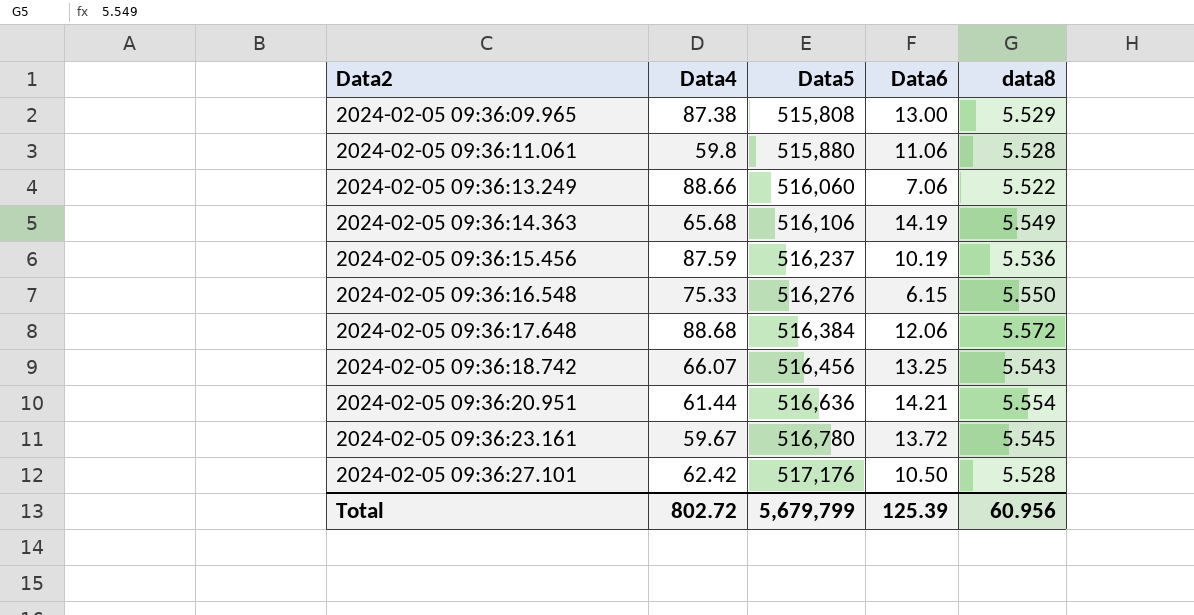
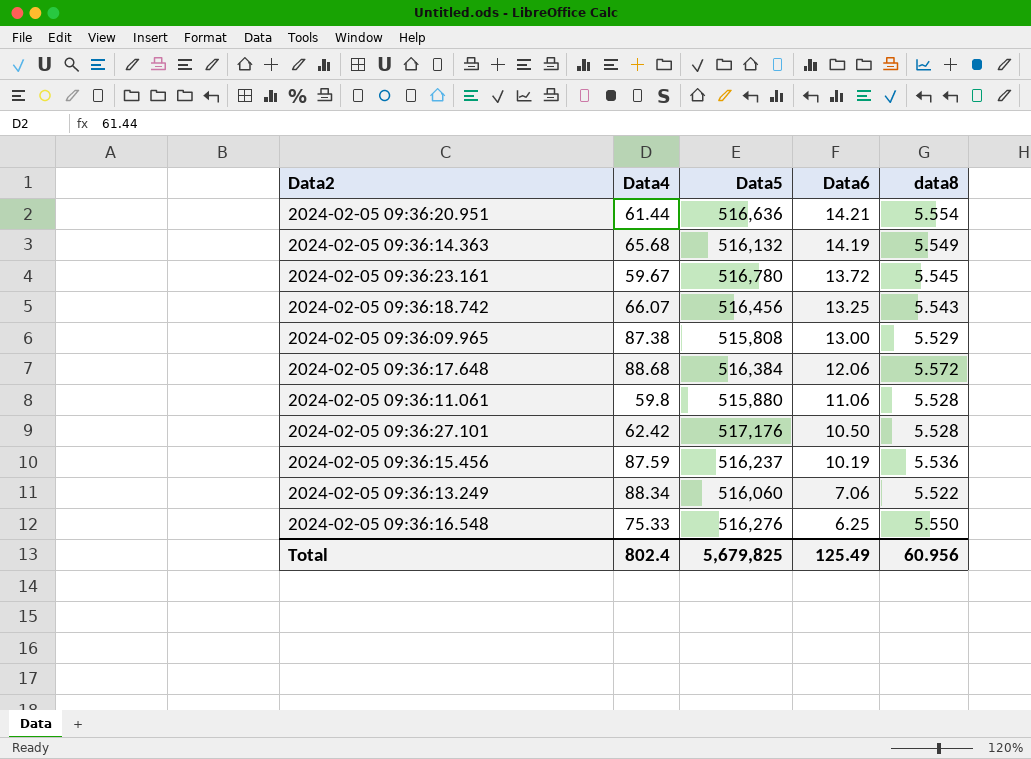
row order: Data2 ascending -> Data6 descending
2024-02-05 09:36:14.363 | Data5: 516,106 -> 516,132
2024-02-05 09:36:13.249 | Data4: 88.66 -> 88.34
2024-02-05 09:36:16.548 | Data6: 6.15 -> 6.25
Total | Data4: 802.72 -> 802.4
Total | Data5: 5,679,799 -> 5,679,825
Total | Data6: 125.39 -> 125.49

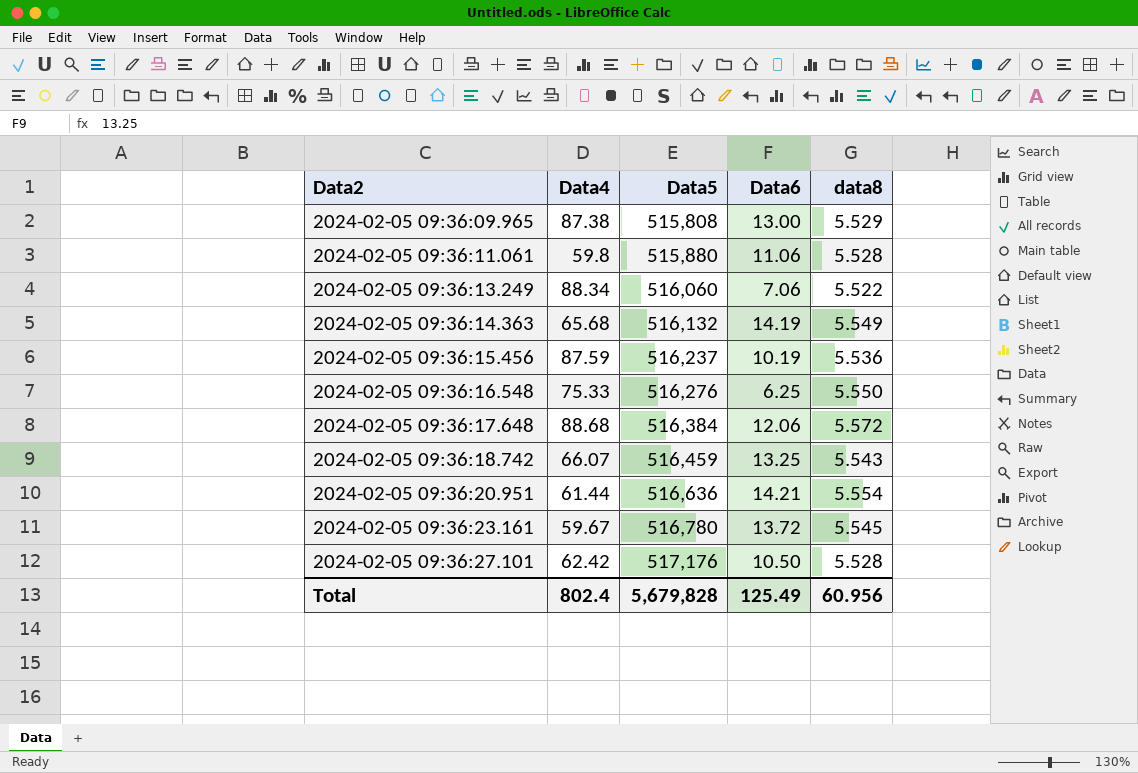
row order: Data6 descending -> Data2 ascending
2024-02-05 09:36:18.742 | Data5: 516,456 -> 516,459
Total | Data5: 5,679,825 -> 5,679,828

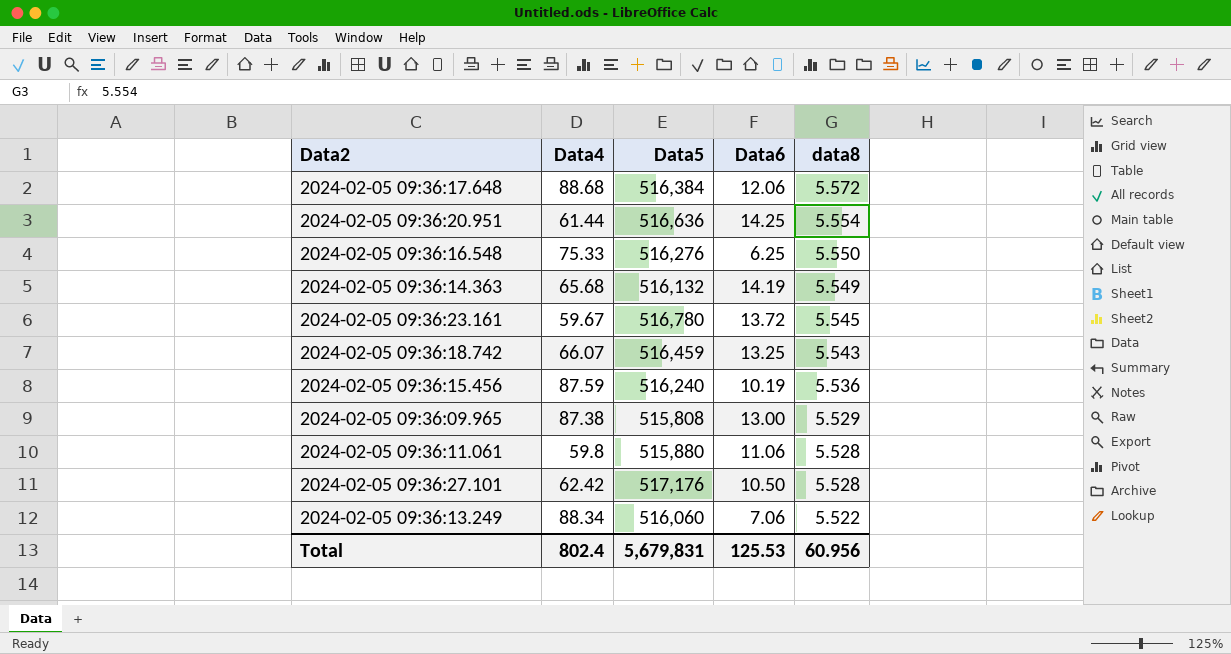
row order: Data2 ascending -> data8 descending
2024-02-05 09:36:20.951 | Data6: 14.21 -> 14.25
2024-02-05 09:36:15.456 | Data5: 516,237 -> 516,240
Total | Data5: 5,679,828 -> 5,679,831
Total | Data6: 125.49 -> 125.53

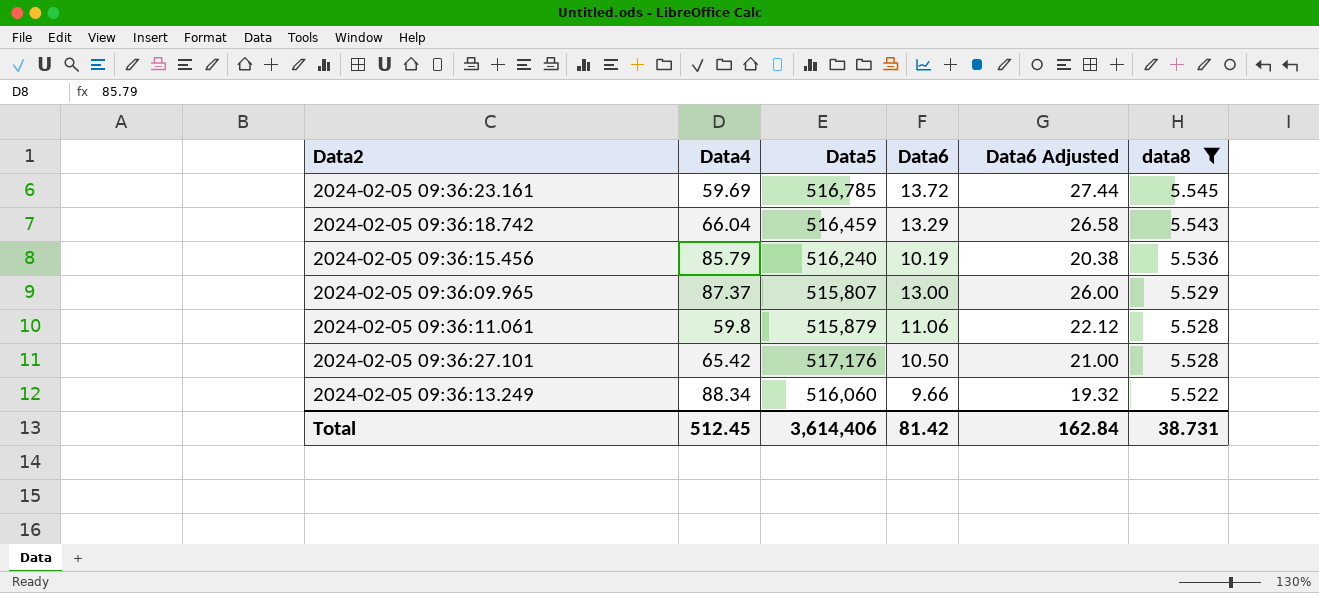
filter: none -> data8 <= 5.545
column Data6 Adjusted | formula: none -> [Data6] * 2
2024-02-05 09:36:23.161 | Data4: 59.67 -> 59.69
2024-02-05 09:36:23.161 | Data5: 516,780 -> 516,785
2024-02-05 09:36:18.742 | Data4: 66.07 -> 66.04
2024-02-05 09:36:18.742 | Data6: 13.25 -> 13.29
2024-02-05 09:36:15.456 | Data4: 87.59 -> 85.79
2024-02-05 09:36:09.965 | Data4: 87.38 -> 87.37
2024-02-05 09:36:09.965 | Data5: 515,808 -> 515,807
2024-02-05 09:36:11.061 | Data5: 515,880 -> 515,879
2024-02-05 09:36:27.101 | Data4: 62.42 -> 65.42
2024-02-05 09:36:13.249 | Data6: 7.06 -> 9.66
Total | Data4: 802.4 -> 512.45
Total | Data5: 5,679,831 -> 3,614,406
Total | Data6: 125.53 -> 81.42
Total | data8: 60.956 -> 38.731

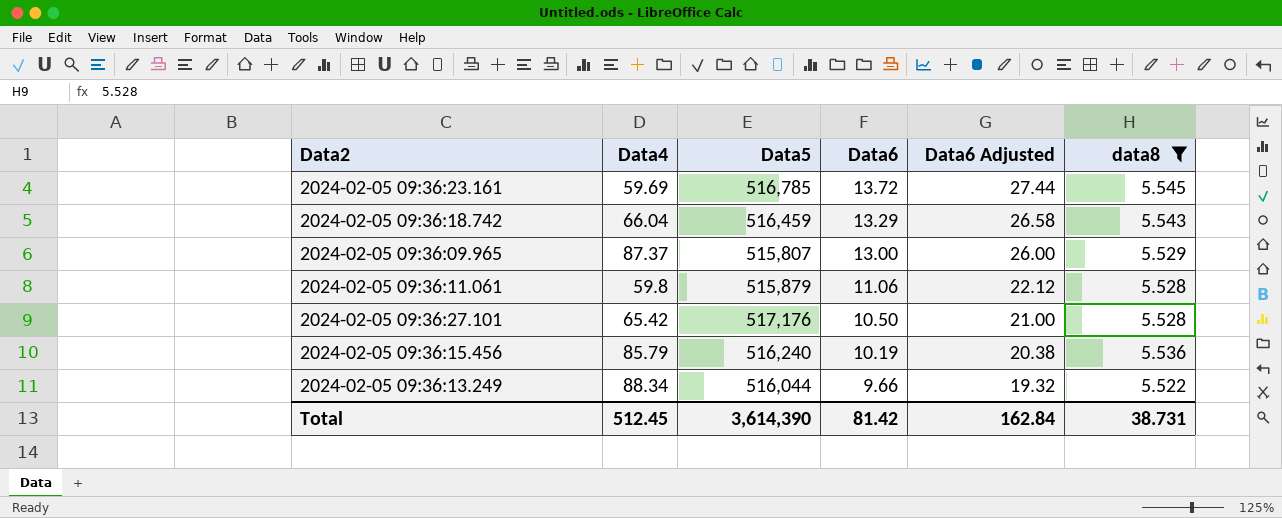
row order: data8 descending -> Data6 descending
2024-02-05 09:36:13.249 | Data5: 516,060 -> 516,044
Total | Data5: 3,614,406 -> 3,614,390

